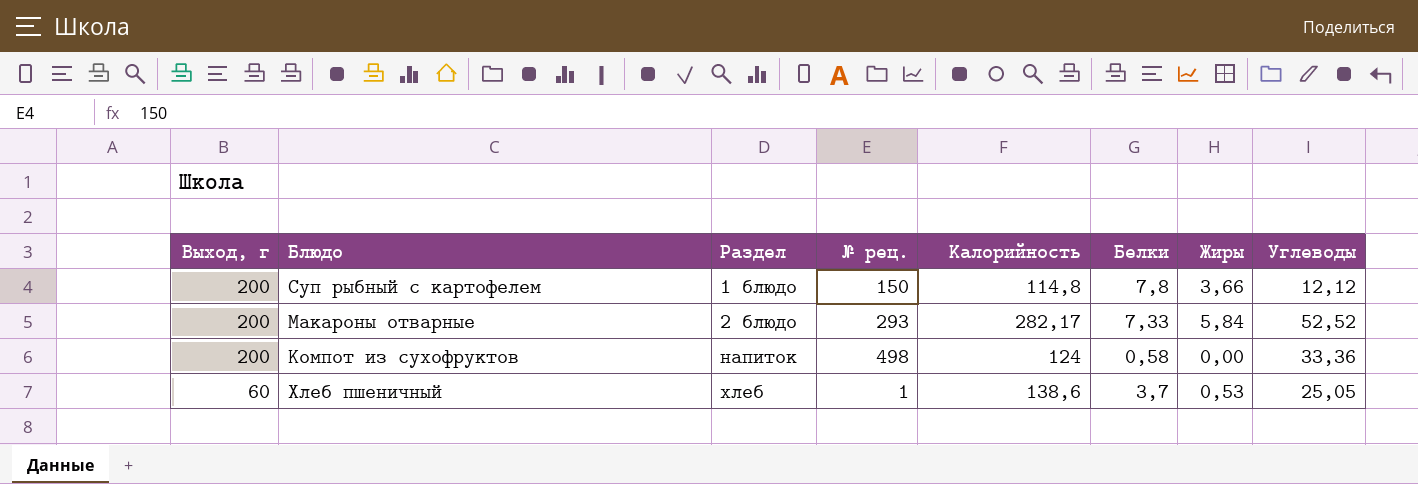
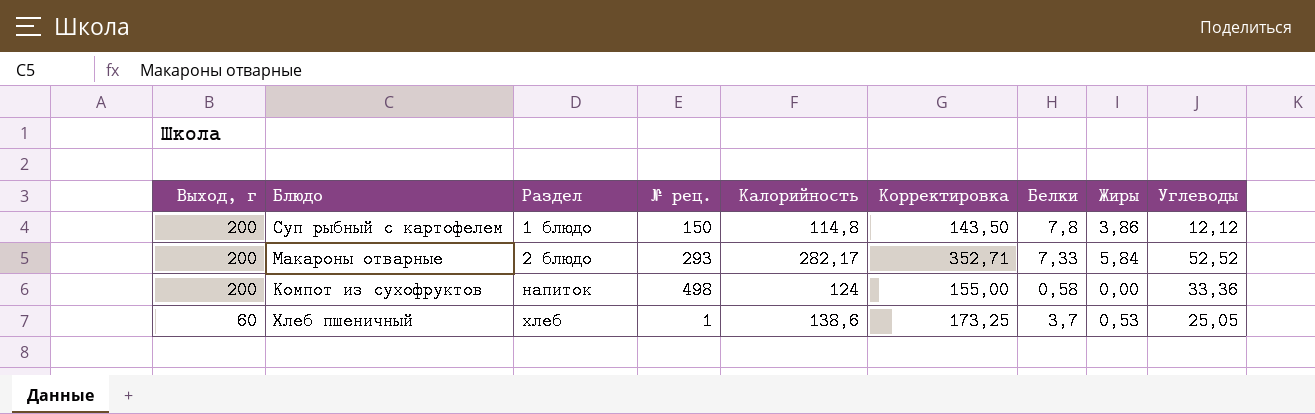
column Корректировка | formula: none -> [Калорийность] * 1,25
Суп рыбный с картофелем | Жиры: 3,66 -> 3,86

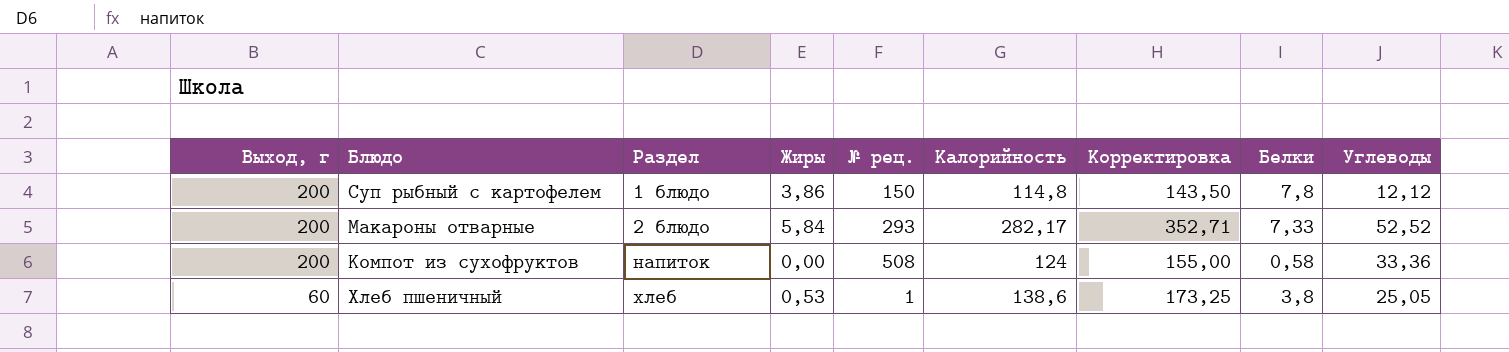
column Жиры | position: 8 -> 4
Компот из сухофруктов | № рец.: 498 -> 508
Хлеб пшеничный | Белки: 3,7 -> 3,8

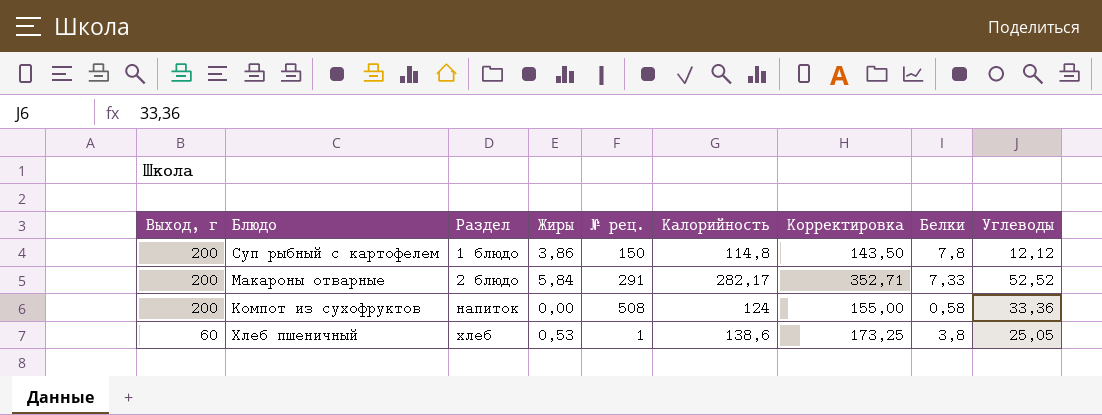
Макароны отварные | № рец.: 293 -> 291

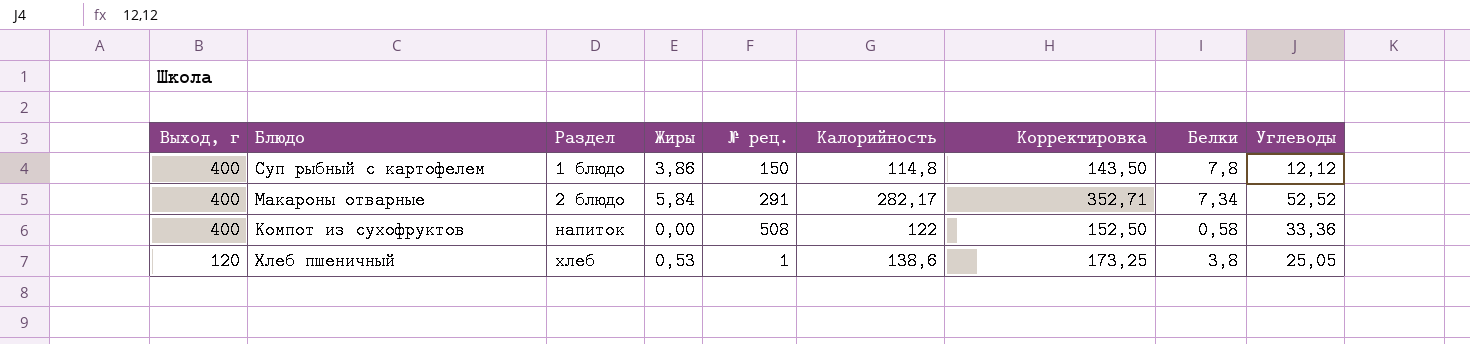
Суп рыбный с картофелем | Выход, г: 200 -> 400
Макароны отварные | Выход, г: 200 -> 400
Макароны отварные | Белки: 7,33 -> 7,34
Компот из сухофруктов | Выход, г: 200 -> 400
Компот из сухофруктов | Калорийность: 124 -> 122
Компот из сухофруктов | Корректировка: 155,00 -> 152,50
Хлеб пшеничный | Выход, г: 60 -> 120

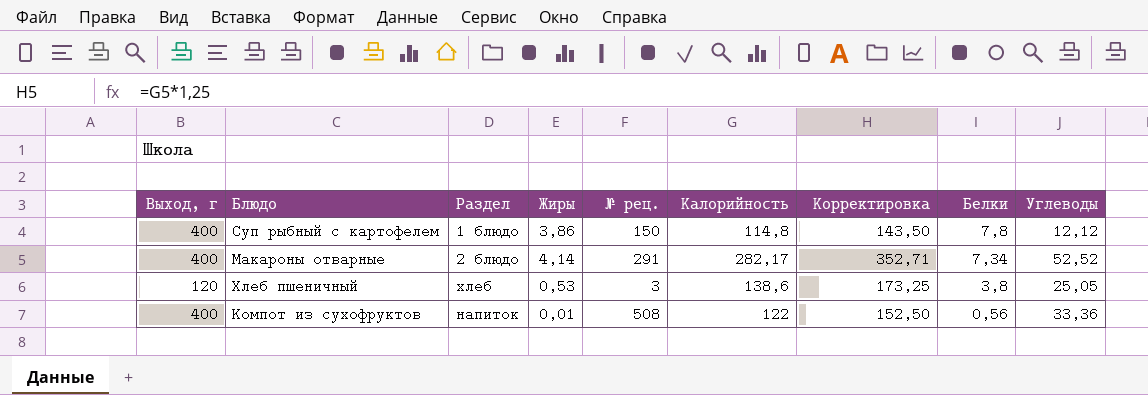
row order: Выход, г descending -> Белки descending
Макароны отварные | Жиры: 5,84 -> 4,14
Хлеб пшеничный | № рец.: 1 -> 3
Компот из сухофруктов | Жиры: 0,00 -> 0,01
Компот из сухофруктов | Белки: 0,58 -> 0,56

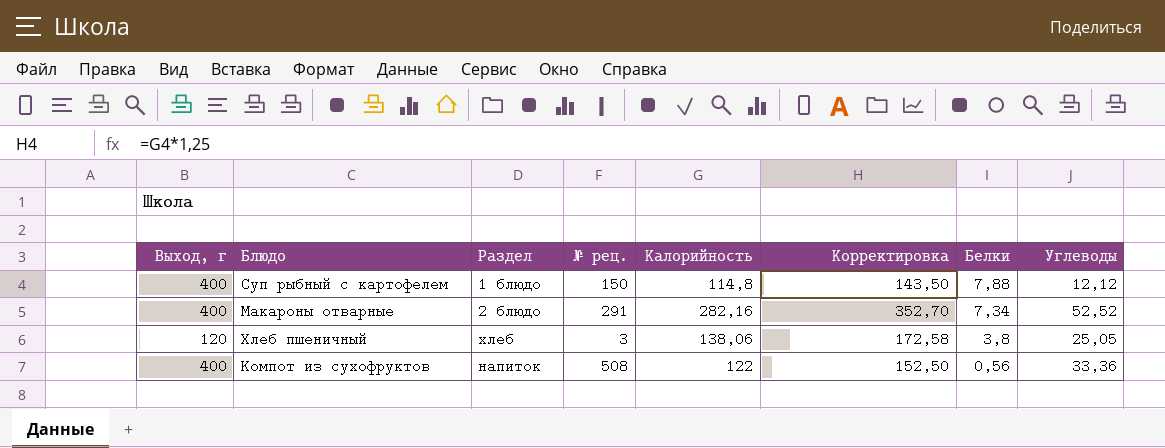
column Жиры | position: 4 -> none
Суп рыбный с картофелем | Белки: 7,8 -> 7,88
Макароны отварные | Калорийность: 282,17 -> 282,16
Макароны отварные | Корректировка: 352,71 -> 352,70
Хлеб пшеничный | Калорийность: 138,6 -> 138,06
Хлеб пшеничный | Корректировка: 173,25 -> 172,58

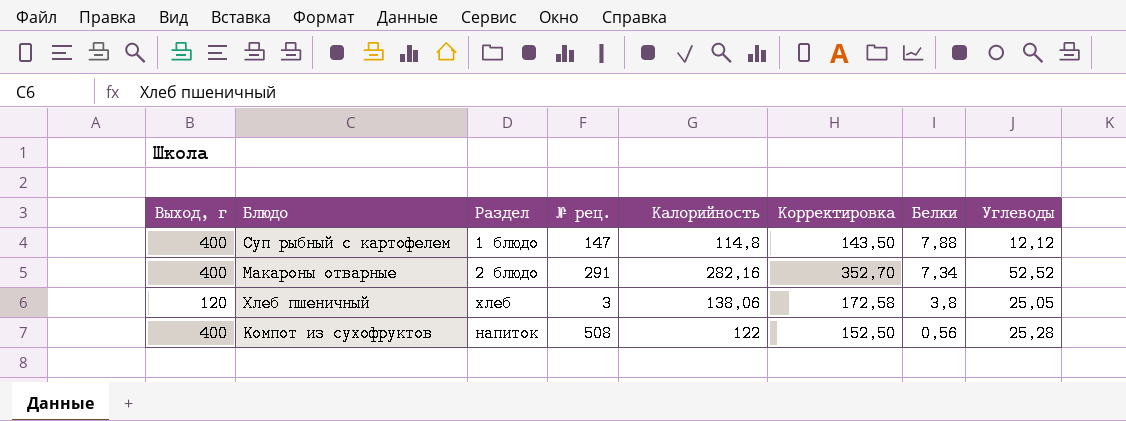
Суп рыбный с картофелем | № рец.: 150 -> 147
Компот из сухофруктов | Углеводы: 33,36 -> 25,28

